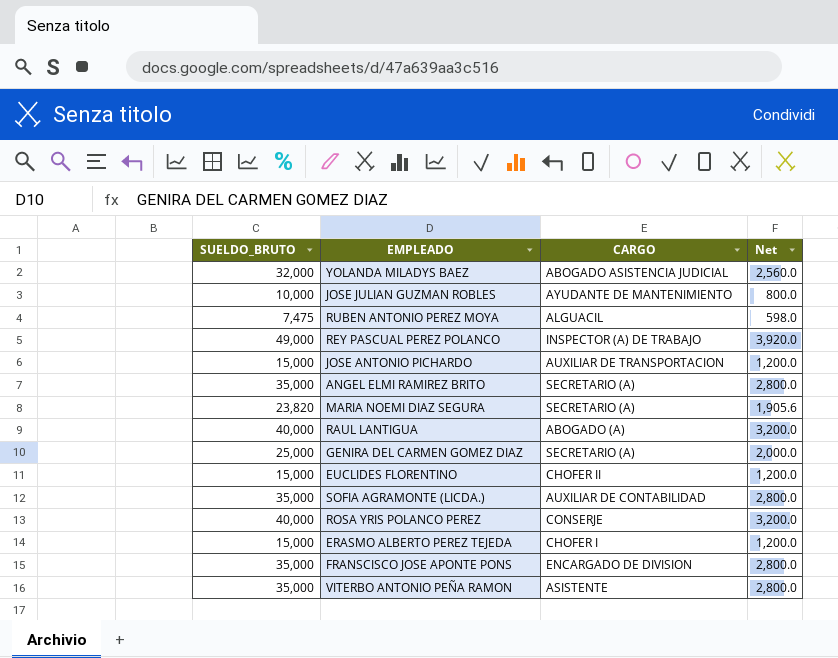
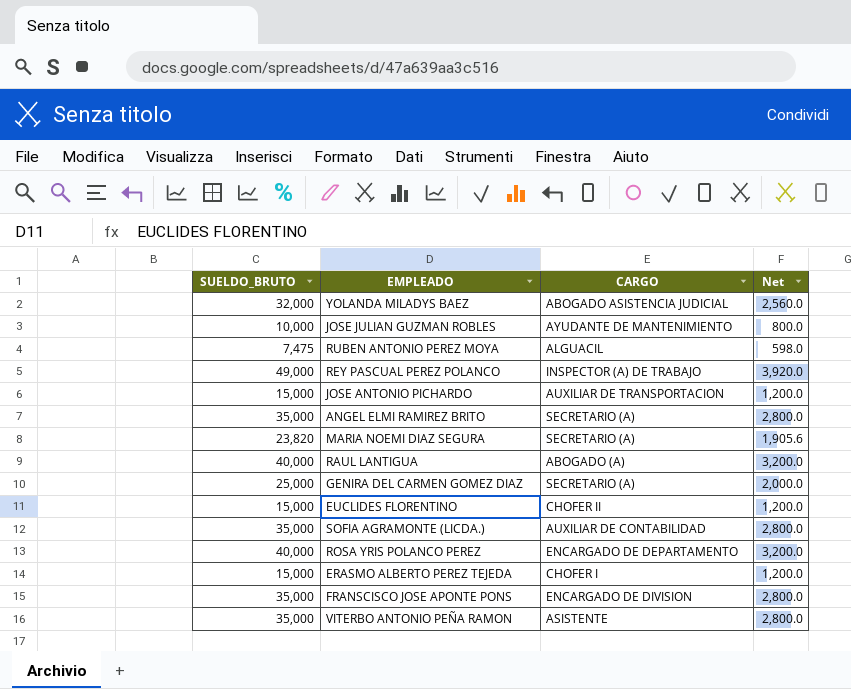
ROSA YRIS POLANCO PEREZ | CARGO: CONSERJE -> ENCARGADO DE DEPARTAMENTO

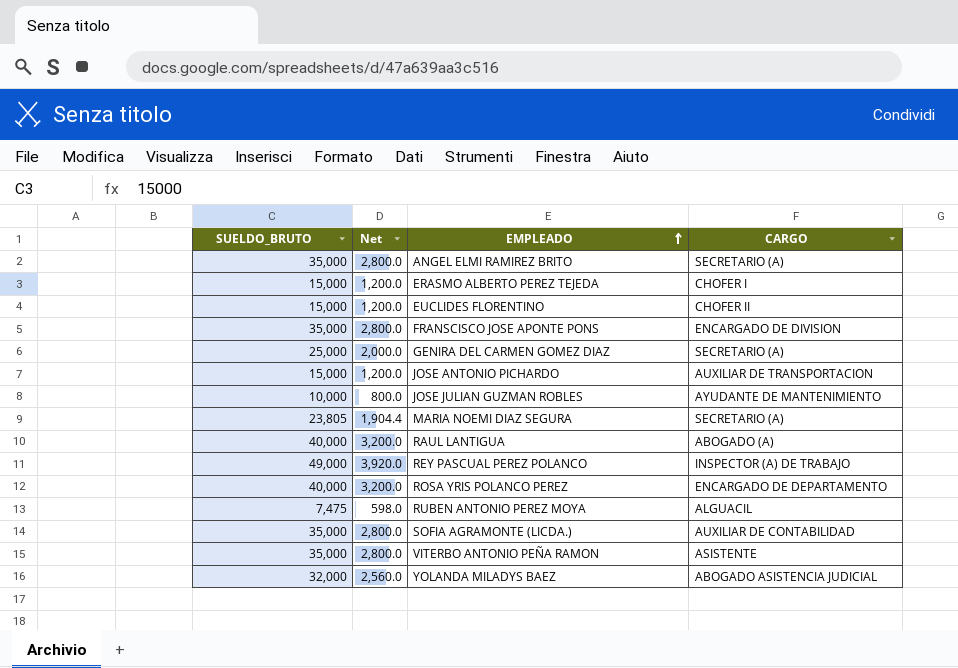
row order: none -> EMPLEADO ascending
column Net | position: 4 -> 2
MARIA NOEMI DIAZ SEGURA | SUELDO_BRUTO: 23,820 -> 23,805
MARIA NOEMI DIAZ SEGURA | Net: 1,905.6 -> 1,904.4

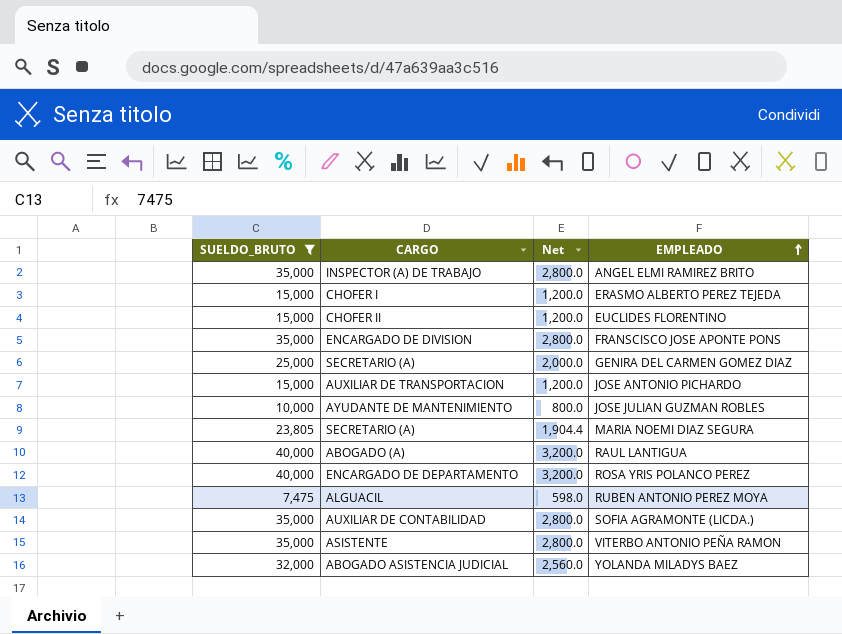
filter: none -> SUELDO_BRUTO != 49,000
column CARGO | position: 4 -> 2
ANGEL ELMI RAMIREZ BRITO | CARGO: SECRETARIO (A) -> INSPECTOR (A) DE TRABAJO

